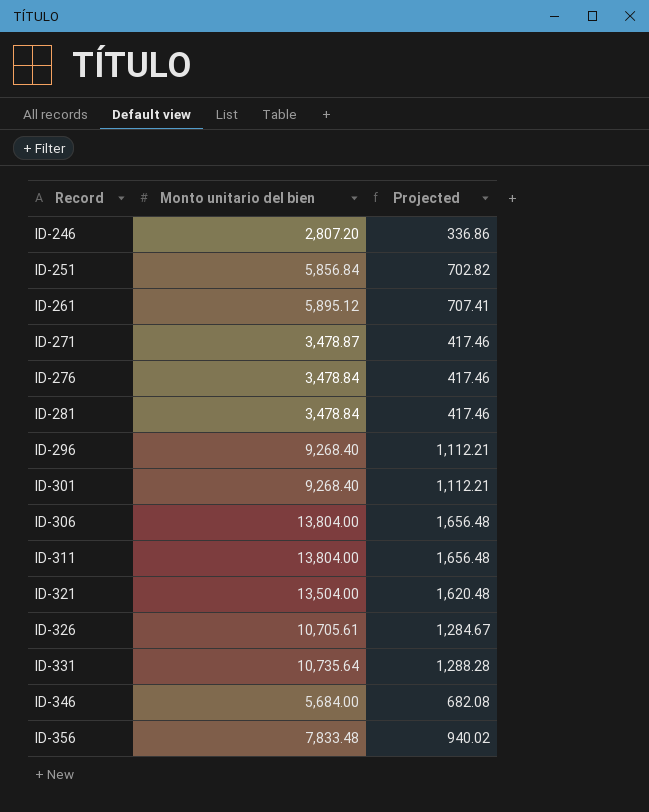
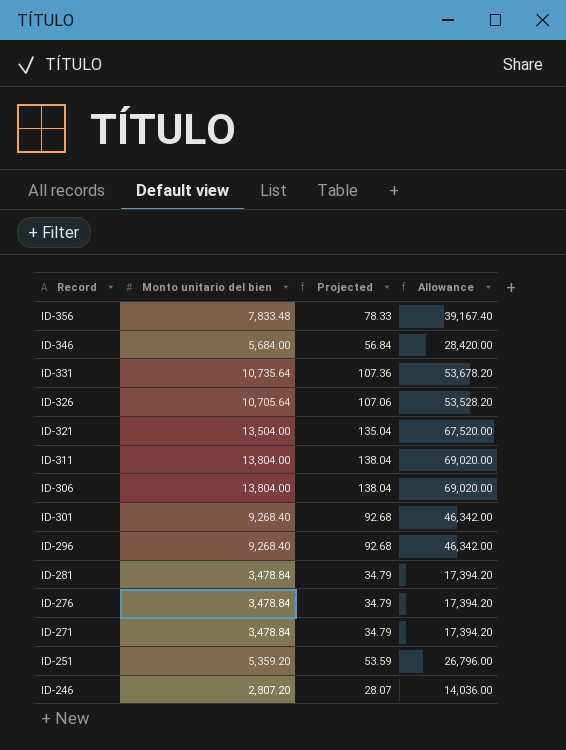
row order: Record ascending -> Record descending
column Projected | formula: [Monto unitario del bien] * 0.12 -> [Monto unitario del bien] * 0.01
column Allowance | formula: none -> [Monto unitario del bien] * 5
row ID-261: 5,895.12 | 707.41 -> none
ID-326 | Monto unitario del bien: 10,705.61 -> 10,705.64
ID-271 | Monto unitario del bien: 3,478.87 -> 3,478.84
ID-251 | Monto unitario del bien: 5,856.84 -> 5,359.20

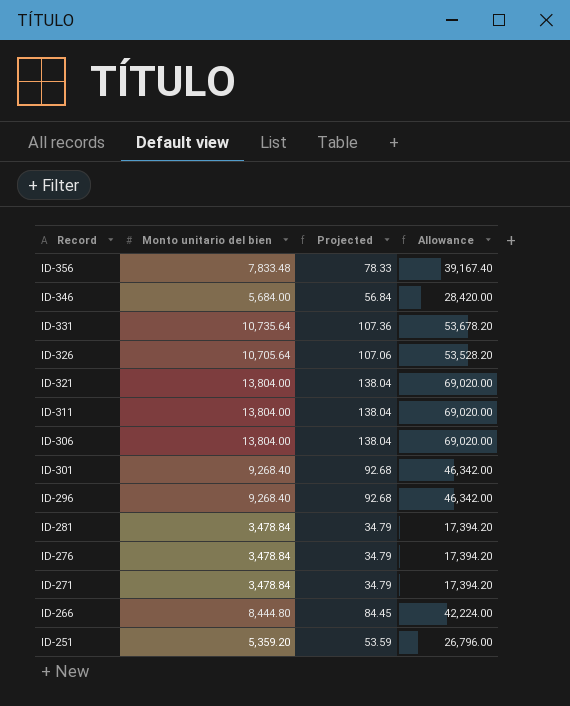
row ID-246: 2,807.20 | 28.07 | 14,036.00 -> none
ID-321 | Monto unitario del bien: 13,504.00 -> 13,804.00
ID-321 | Projected: 135.04 -> 138.04
ID-321 | Allowance: 67,520.00 -> 69,020.00
row ID-266: none -> 8,444.80 | 84.45 | 42,224.00

